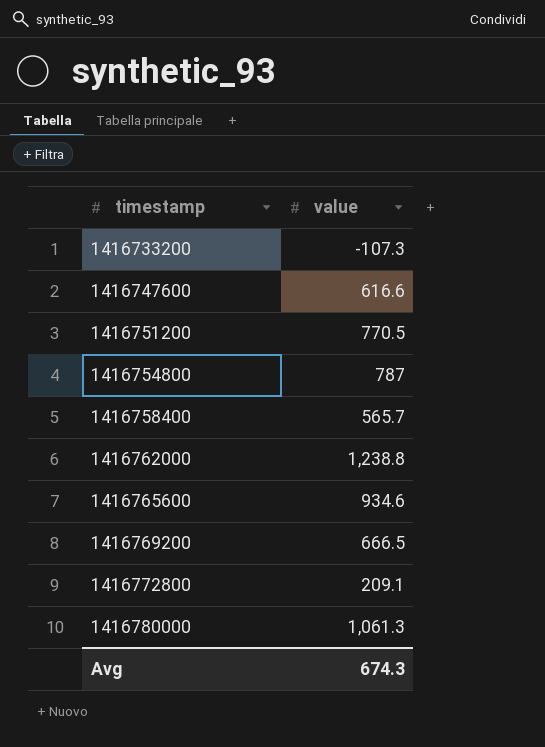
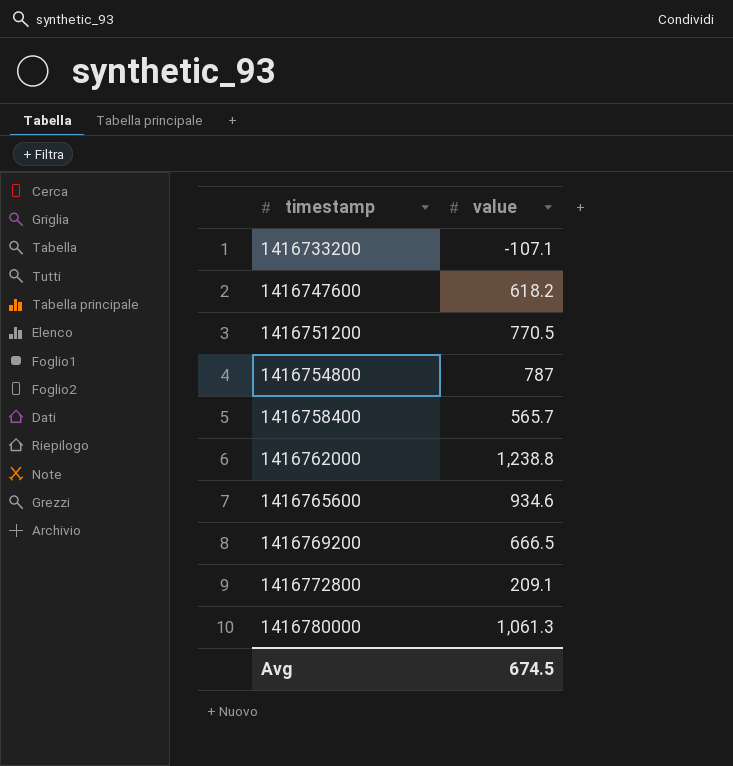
1416733200 | value: -107.3 -> -107.1
1416747600 | value: 616.6 -> 618.2
Avg | value: 674.3 -> 674.5

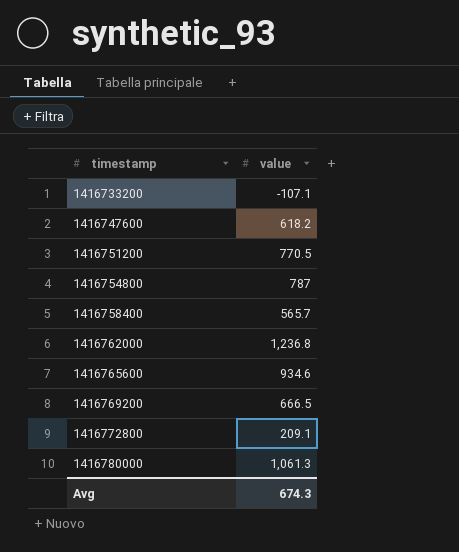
1416762000 | value: 1,238.8 -> 1,236.8
Avg | value: 674.5 -> 674.3

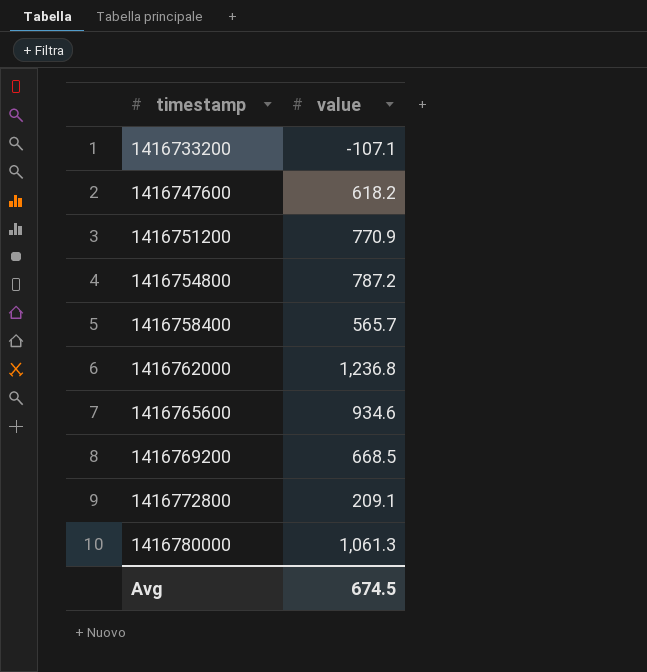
1416751200 | value: 770.5 -> 770.9
1416754800 | value: 787 -> 787.2
1416769200 | value: 666.5 -> 668.5
Avg | value: 674.3 -> 674.5

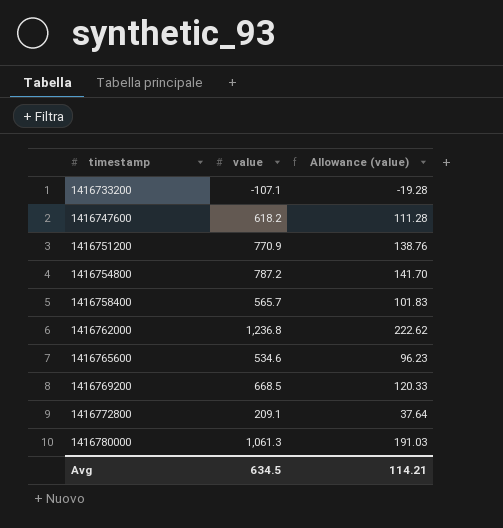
column Allowance (value) | formula: none -> [value] * 0.18
1416765600 | value: 934.6 -> 534.6
Avg | value: 674.5 -> 634.5

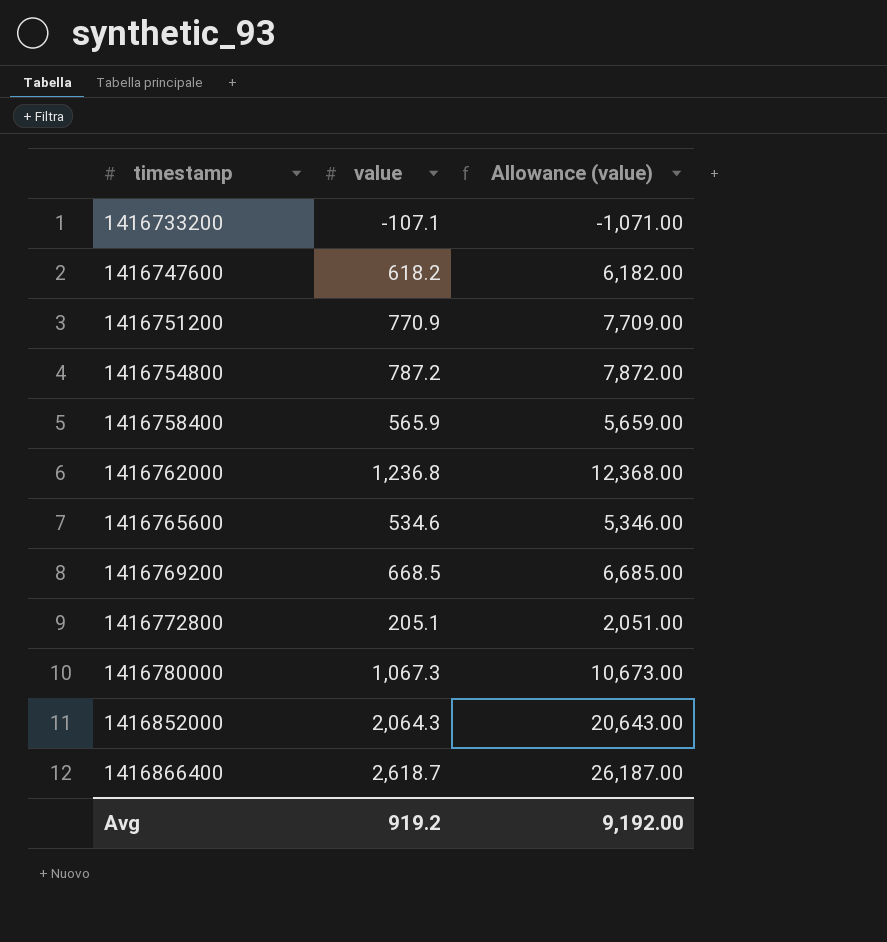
column Allowance (value) | formula: [value] * 0.18 -> [value] * 10
1416758400 | value: 565.7 -> 565.9
1416772800 | value: 209.1 -> 205.1
1416780000 | value: 1,061.3 -> 1,067.3
row 1416852000: none -> 2,064.3 | 20,643.00
row 1416866400: none -> 2,618.7 | 26,187.00
Avg | value: 634.5 -> 919.2
Avg | Allowance (value): 114.21 -> 9,192.00

